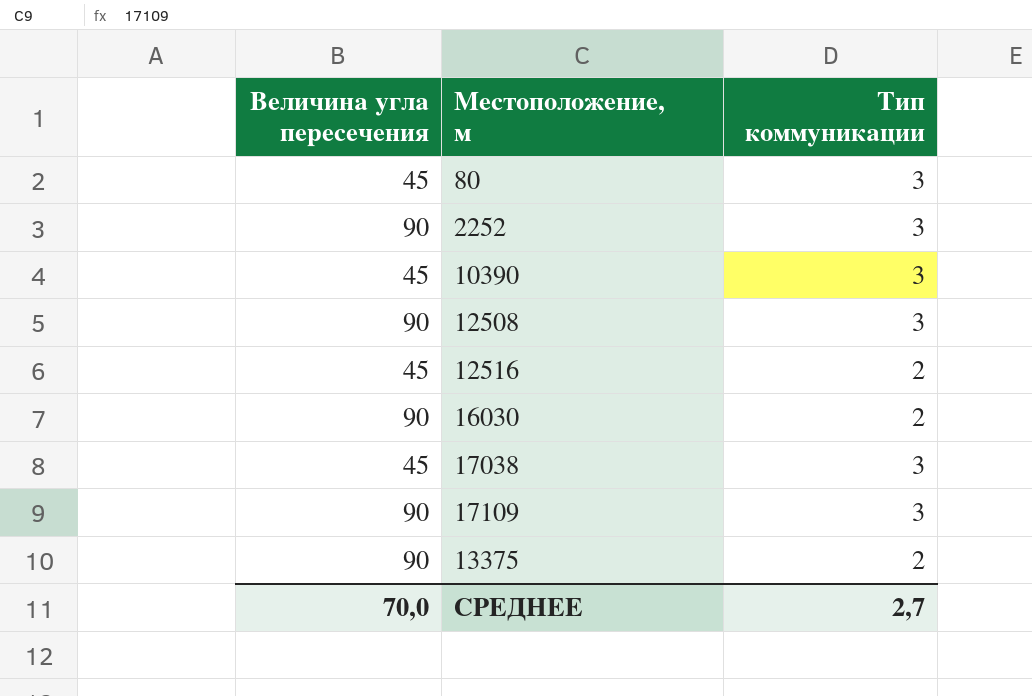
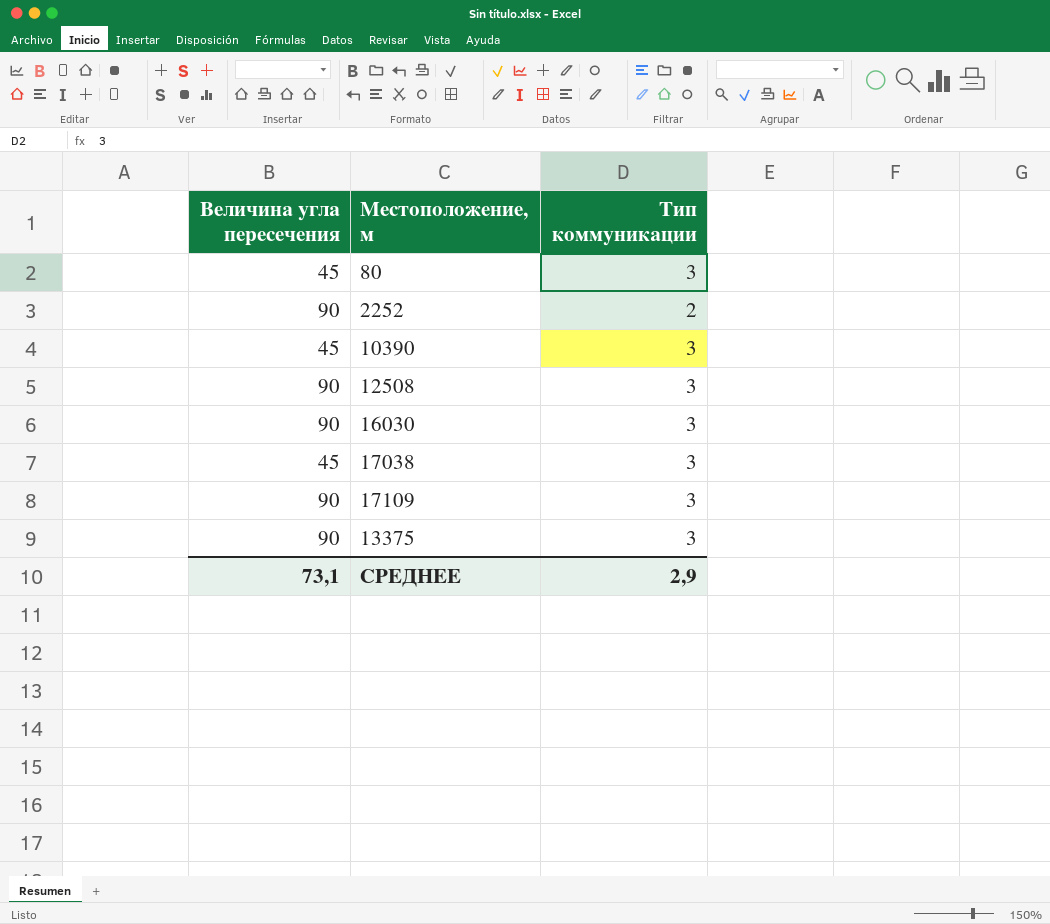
row 12516: 45 | 2 -> none
2252 | Тип коммуникации: 3 -> 2
16030 | Тип коммуникации: 2 -> 3
13375 | Тип коммуникации: 2 -> 3
СРЕДНЕЕ | Величина угла пересечения: 70,0 -> 73,1
СРЕДНЕЕ | Тип коммуникации: 2,7 -> 2,9

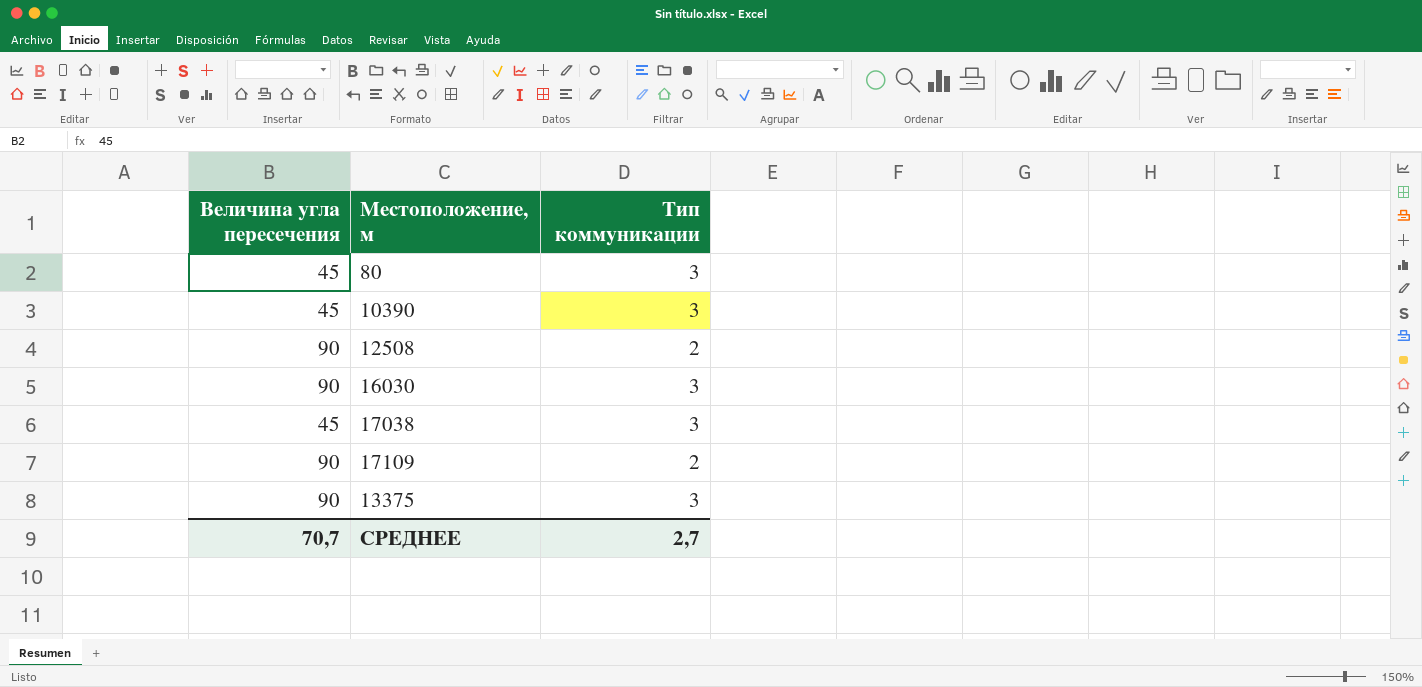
row 2252: 90 | 2 -> none
12508 | Тип коммуникации: 3 -> 2
17109 | Тип коммуникации: 3 -> 2
СРЕДНЕЕ | Величина угла пересечения: 73,1 -> 70,7
СРЕДНЕЕ | Тип коммуникации: 2,9 -> 2,7

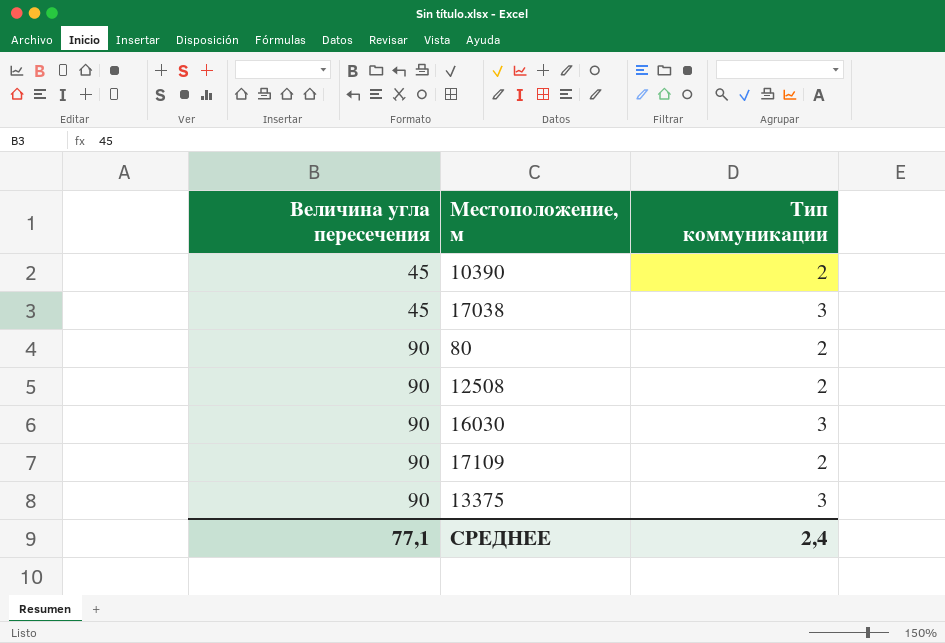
row order: none -> Величина угла пересечения ascending
10390 | Тип коммуникации: 3 -> 2
80 | Величина угла пересечения: 45 -> 90
80 | Тип коммуникации: 3 -> 2
СРЕДНЕЕ | Величина угла пересечения: 70,7 -> 77,1
СРЕДНЕЕ | Тип коммуникации: 2,7 -> 2,4

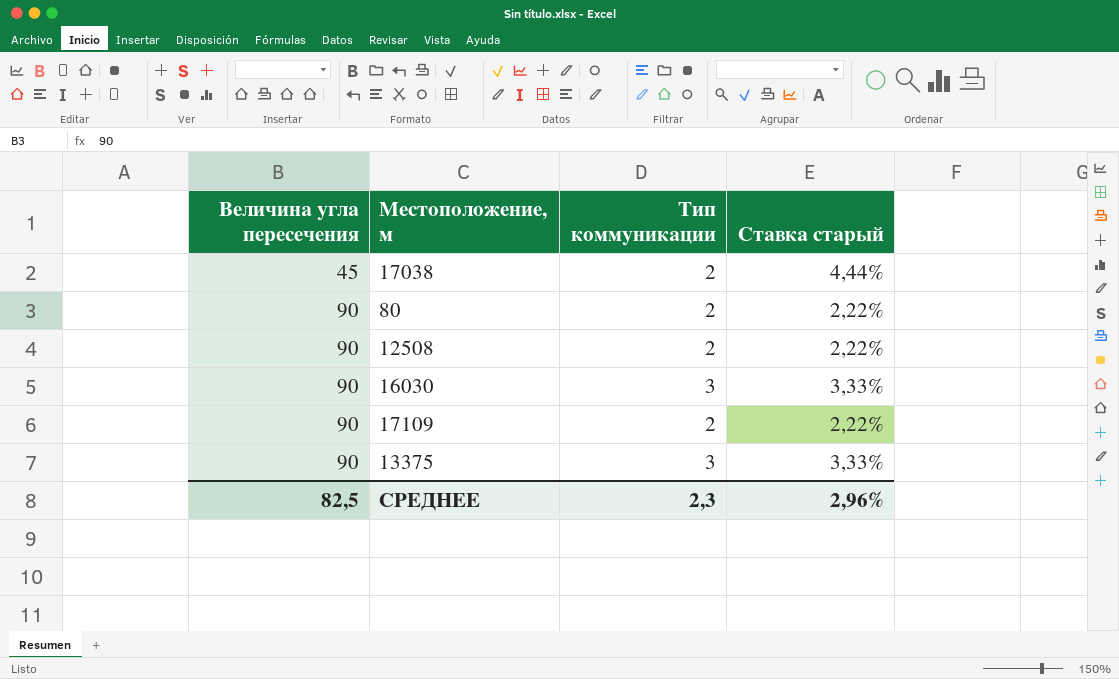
column Ставка старый | formula: none -> [Тип коммуникации] / [Величина угла пересечения]
row 10390: 45 | 2 -> none
17038 | Тип коммуникации: 3 -> 2
СРЕДНЕЕ | Величина угла пересечения: 77,1 -> 82,5
СРЕДНЕЕ | Тип коммуникации: 2,4 -> 2,3

